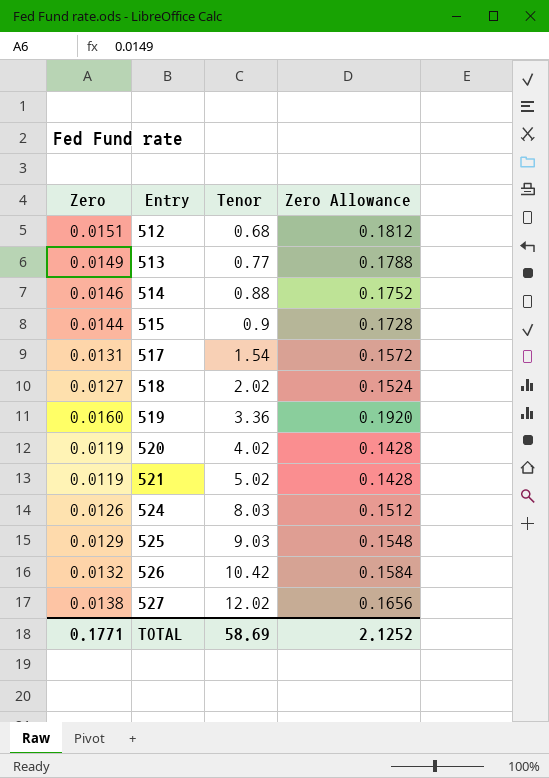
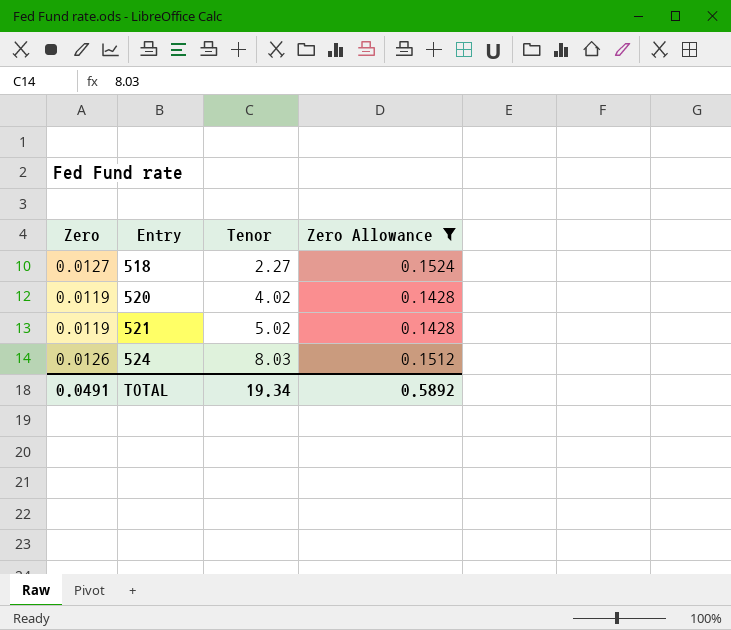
filter: none -> Zero Allowance <= 0.1524
518 | Tenor: 2.02 -> 2.27
TOTAL | Zero: 0.1771 -> 0.0491
TOTAL | Tenor: 58.69 -> 19.34
TOTAL | Zero Allowance: 2.1252 -> 0.5892

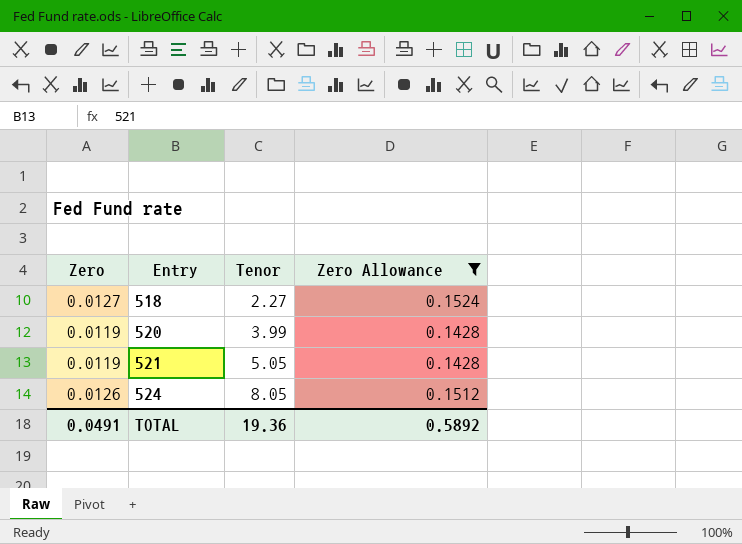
520 | Tenor: 4.02 -> 3.99
521 | Tenor: 5.02 -> 5.05
524 | Tenor: 8.03 -> 8.05
TOTAL | Tenor: 19.34 -> 19.36

